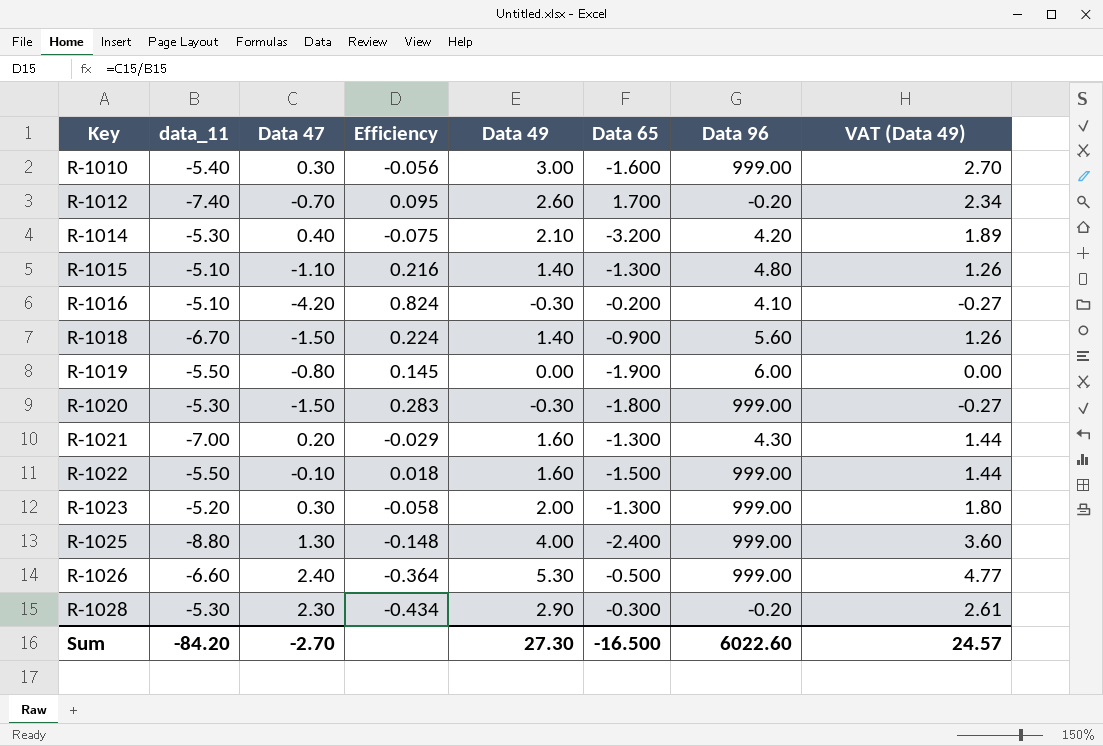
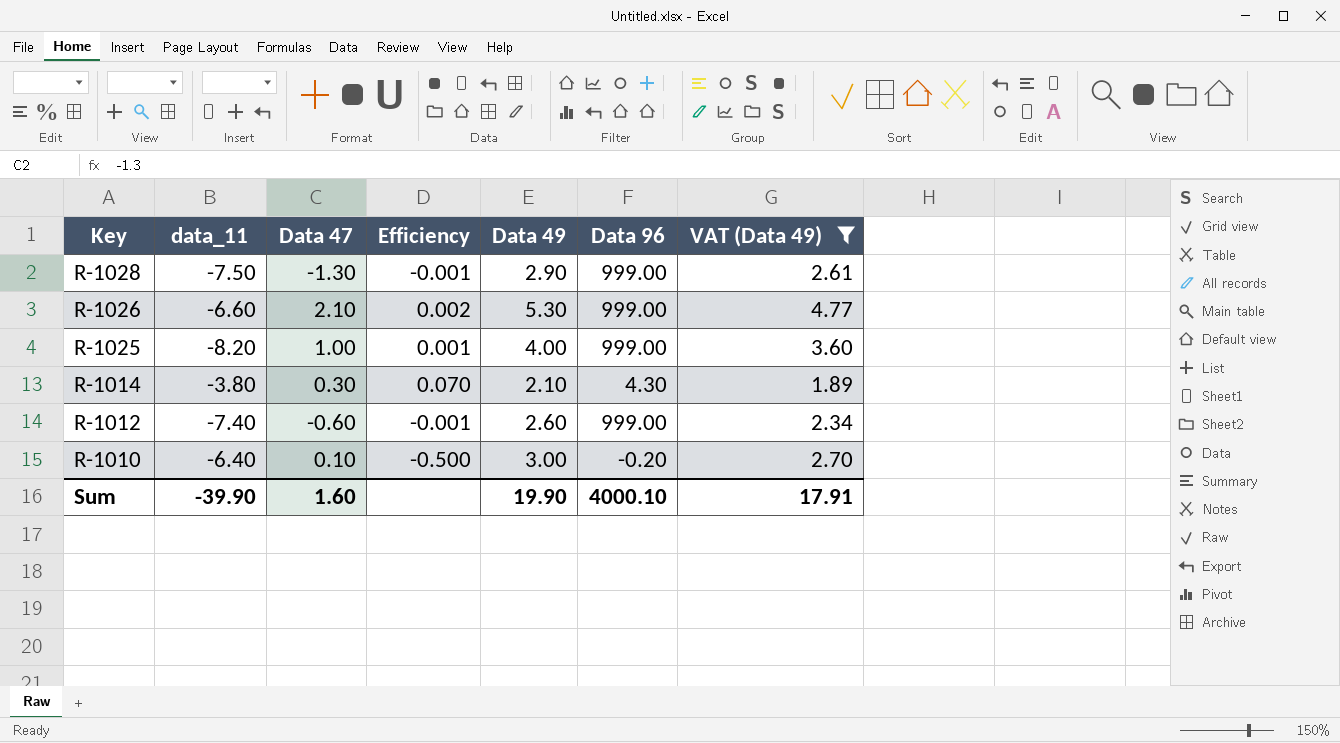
filter: none -> VAT (Data 49) >= 1.89
row order: Key ascending -> Key descending
column Data 65 | position: 6 -> none
column Efficiency | formula: [Data 47] / [data_11] -> [Data 47] / [Data 96]
R-1028 | data_11: -5.30 -> -7.50
R-1028 | Data 47: 2.30 -> -1.30
R-1028 | Data 96: -0.20 -> 999.00
R-1026 | Data 47: 2.40 -> 2.10
R-1025 | data_11: -8.80 -> -8.20
R-1025 | Data 47: 1.30 -> 1.00
R-1014 | data_11: -5.30 -> -3.80
R-1014 | Data 47: 0.40 -> 0.30
R-1014 | Data 96: 4.20 -> 4.30
R-1012 | Data 47: -0.70 -> -0.60
R-1012 | Data 96: -0.20 -> 999.00
R-1010 | data_11: -5.40 -> -6.40
R-1010 | Data 47: 0.30 -> 0.10
R-1010 | Data 96: 999.00 -> -0.20
Sum | data_11: -84.20 -> -39.90
Sum | Data 47: -2.70 -> 1.60
Sum | Data 49: 27.30 -> 19.90
Sum | Data 96: 6022.60 -> 4000.10
Sum | VAT (Data 49): 24.57 -> 17.91

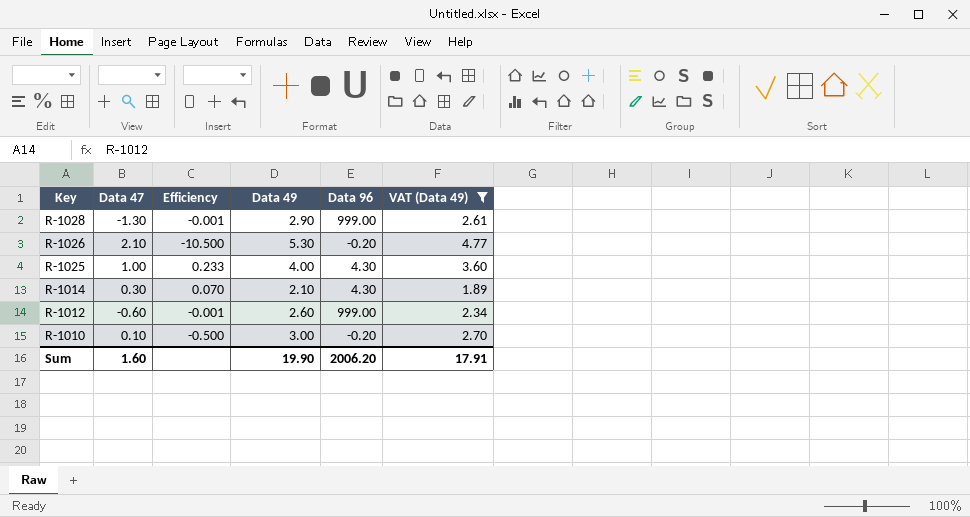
column data_11 | position: 2 -> none
R-1026 | Efficiency: 0.002 -> -10.500
R-1026 | Data 96: 999.00 -> -0.20
R-1025 | Efficiency: 0.001 -> 0.233
R-1025 | Data 96: 999.00 -> 4.30
Sum | Data 96: 4000.10 -> 2006.20

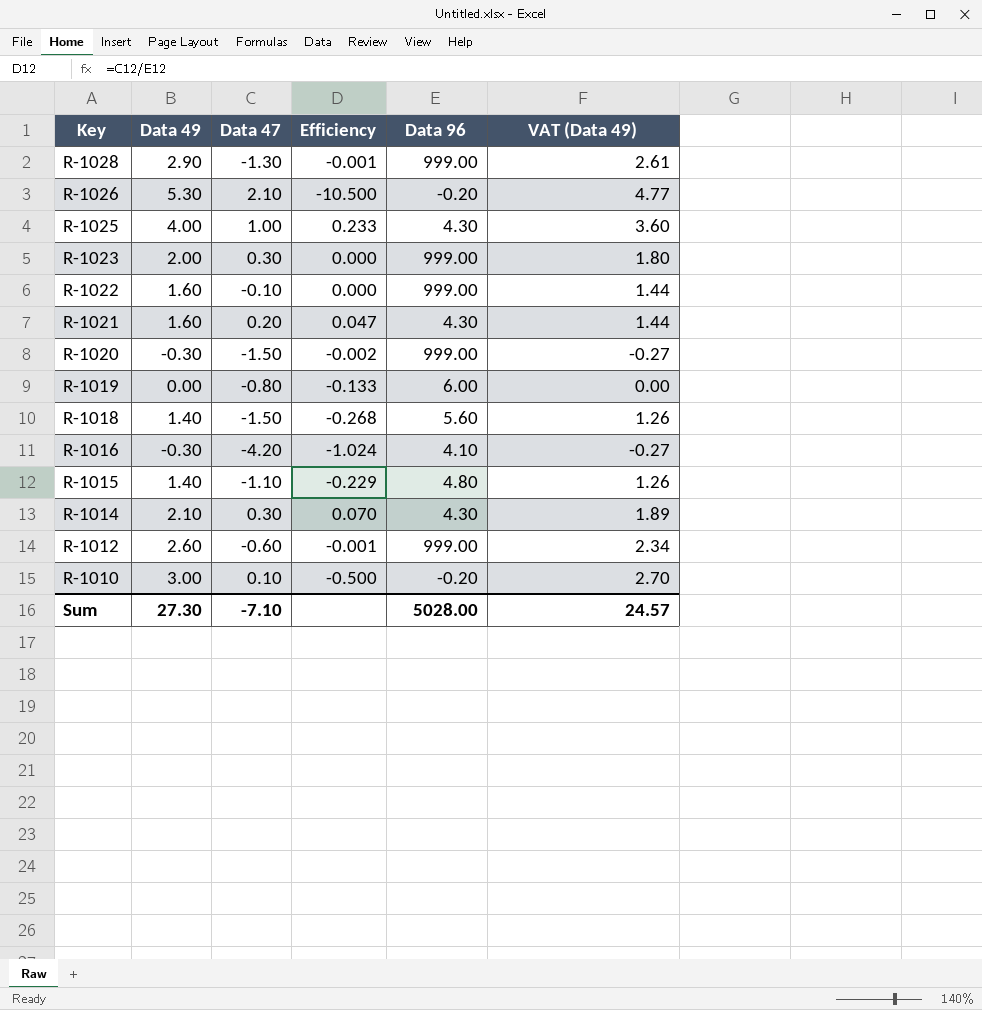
filter: VAT (Data 49) >= 1.89 -> none
column Data 49 | position: 4 -> 2
Sum | Data 49: 19.90 -> 27.30
Sum | Data 47: 1.60 -> -7.10
Sum | Data 96: 2006.20 -> 5028.00
Sum | VAT (Data 49): 17.91 -> 24.57

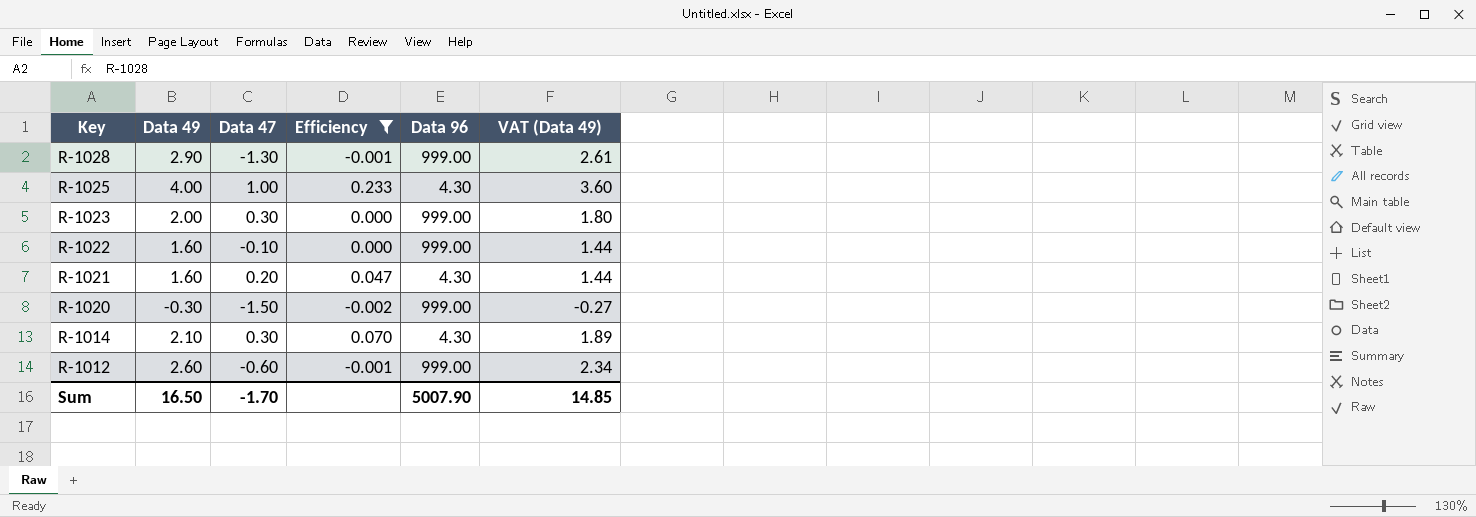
filter: none -> Efficiency >= -0.002
Sum | Data 49: 27.30 -> 16.50
Sum | Data 47: -7.10 -> -1.70
Sum | Data 96: 5028.00 -> 5007.90
Sum | VAT (Data 49): 24.57 -> 14.85

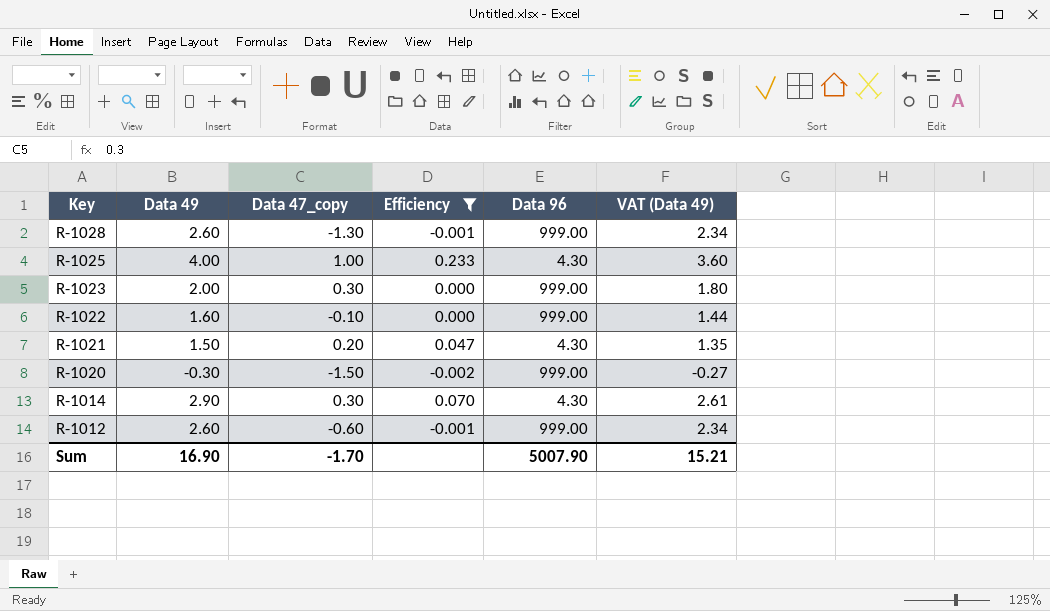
column name: Data 47 -> Data 47_copy
R-1028 | Data 49: 2.90 -> 2.60
R-1028 | VAT (Data 49): 2.61 -> 2.34
R-1021 | Data 49: 1.60 -> 1.50
R-1021 | VAT (Data 49): 1.44 -> 1.35
R-1014 | Data 49: 2.10 -> 2.90
R-1014 | VAT (Data 49): 1.89 -> 2.61
Sum | Data 49: 16.50 -> 16.90
Sum | VAT (Data 49): 14.85 -> 15.21

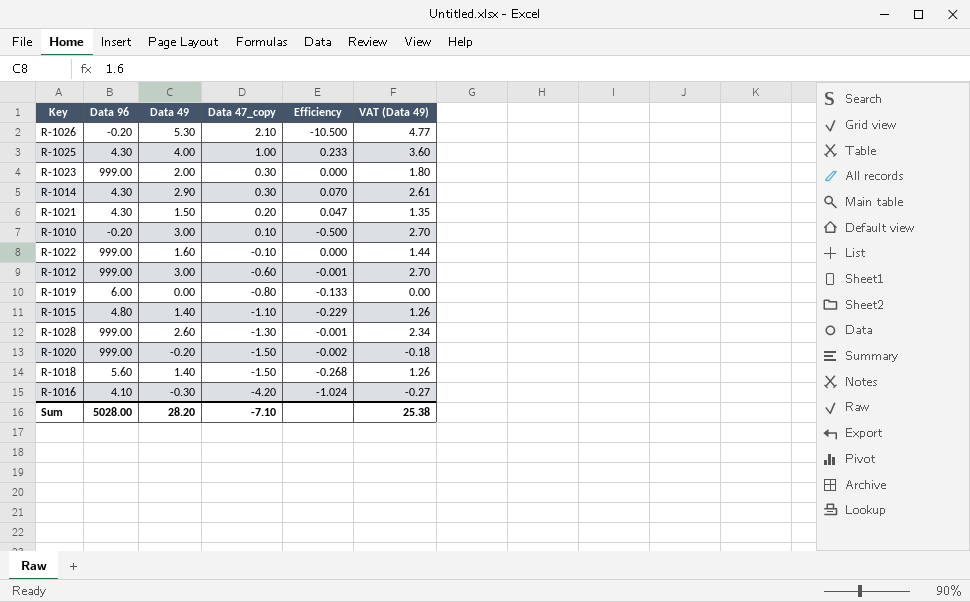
filter: Efficiency >= -0.002 -> none
row order: Key descending -> Data 47_copy descending
column Data 96 | position: 5 -> 2
R-1012 | Data 49: 2.60 -> 3.00
R-1012 | VAT (Data 49): 2.34 -> 2.70
R-1020 | Data 49: -0.30 -> -0.20
R-1020 | VAT (Data 49): -0.27 -> -0.18
Sum | Data 96: 5007.90 -> 5028.00
Sum | Data 49: 16.90 -> 28.20
Sum | Data 47_copy: -1.70 -> -7.10
Sum | VAT (Data 49): 15.21 -> 25.38

